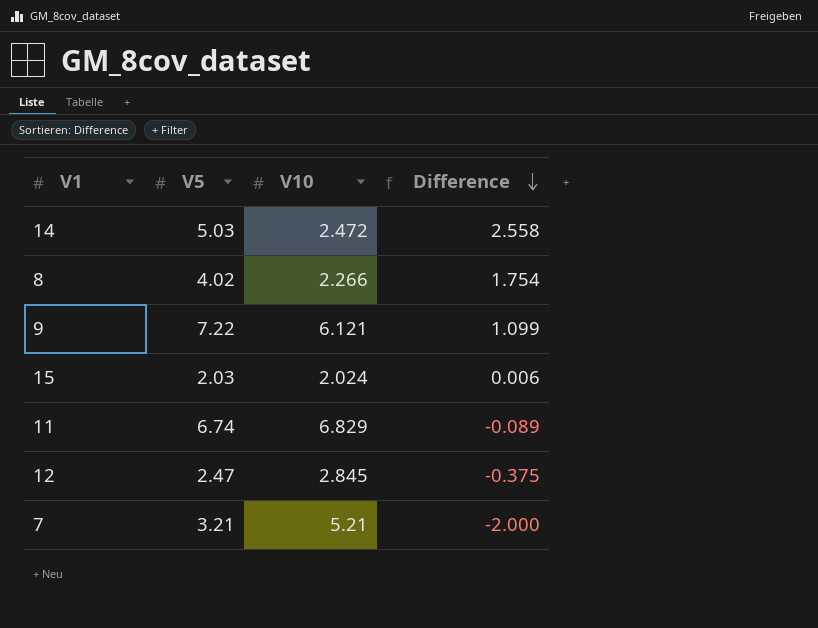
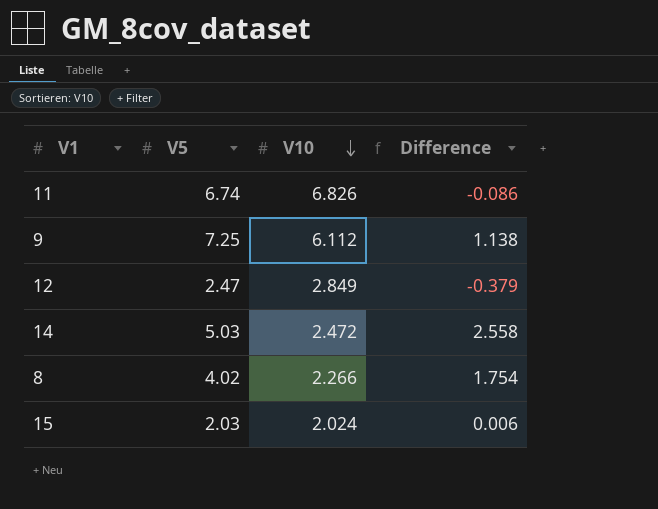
row order: Difference descending -> V10 descending
row 7: 3.21 | 5.21 | -2.000 -> none
11 | V10: 6.829 -> 6.826
11 | Difference: -0.089 -> -0.086
9 | V5: 7.22 -> 7.25
9 | V10: 6.121 -> 6.112
9 | Difference: 1.099 -> 1.138
12 | V10: 2.845 -> 2.849
12 | Difference: -0.375 -> -0.379

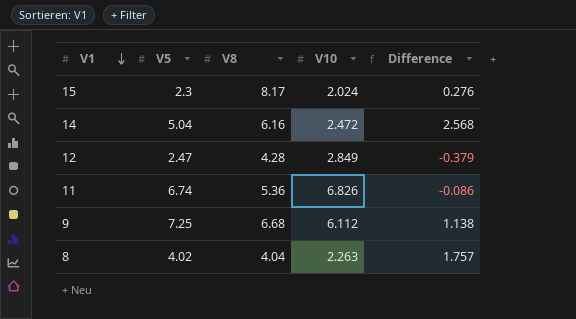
row order: V10 descending -> V1 descending
column V8 | position: none -> 3
15 | V5: 2.03 -> 2.3
15 | Difference: 0.006 -> 0.276
14 | V5: 5.03 -> 5.04
14 | Difference: 2.558 -> 2.568
8 | V10: 2.266 -> 2.263
8 | Difference: 1.754 -> 1.757

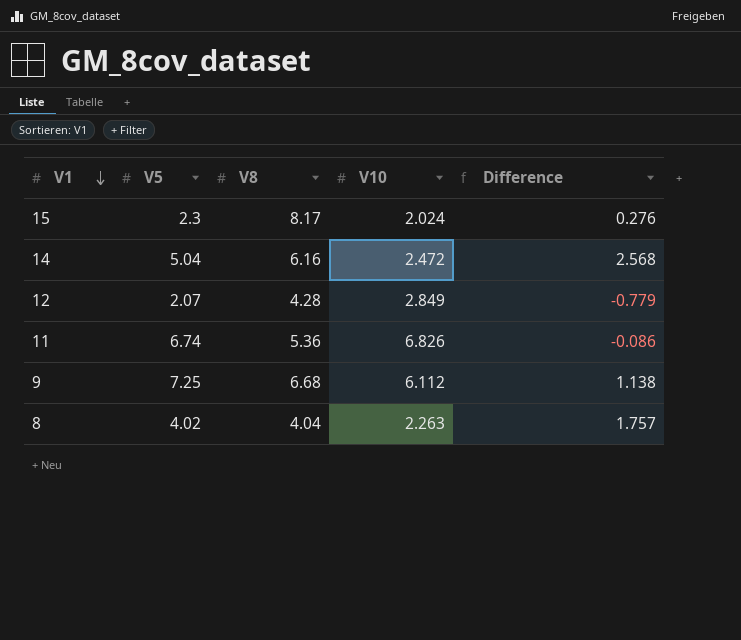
12 | V5: 2.47 -> 2.07
12 | Difference: -0.379 -> -0.779

